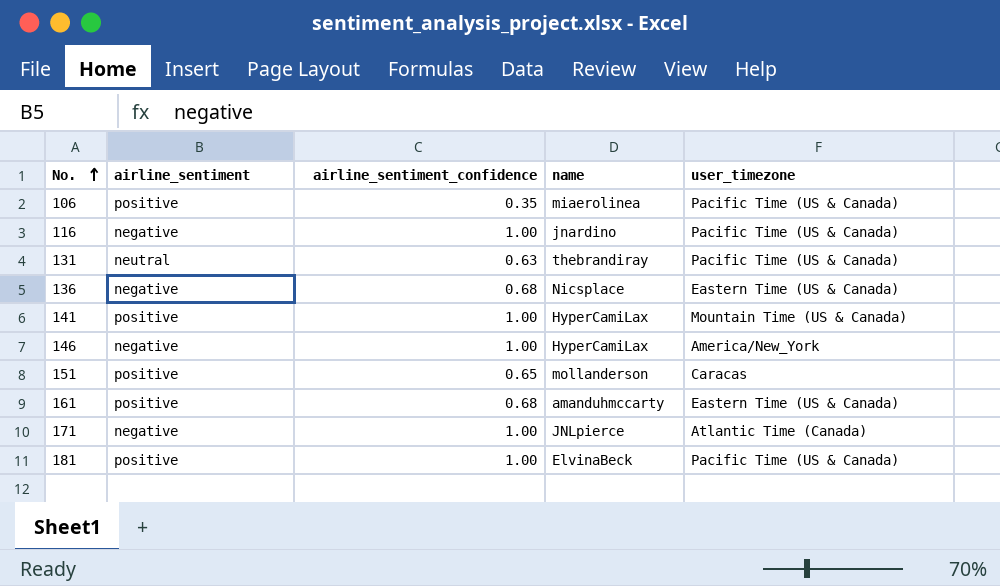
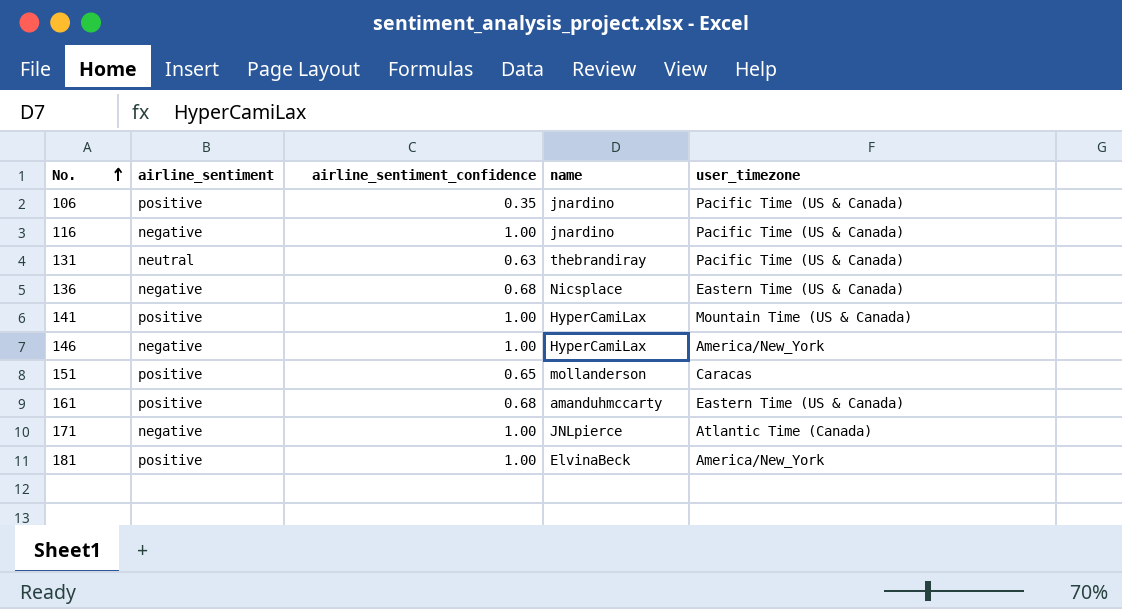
106 | name: miaerolinea -> jnardino
181 | user_timezone: Pacific Time (US & Canada) -> America/New_York

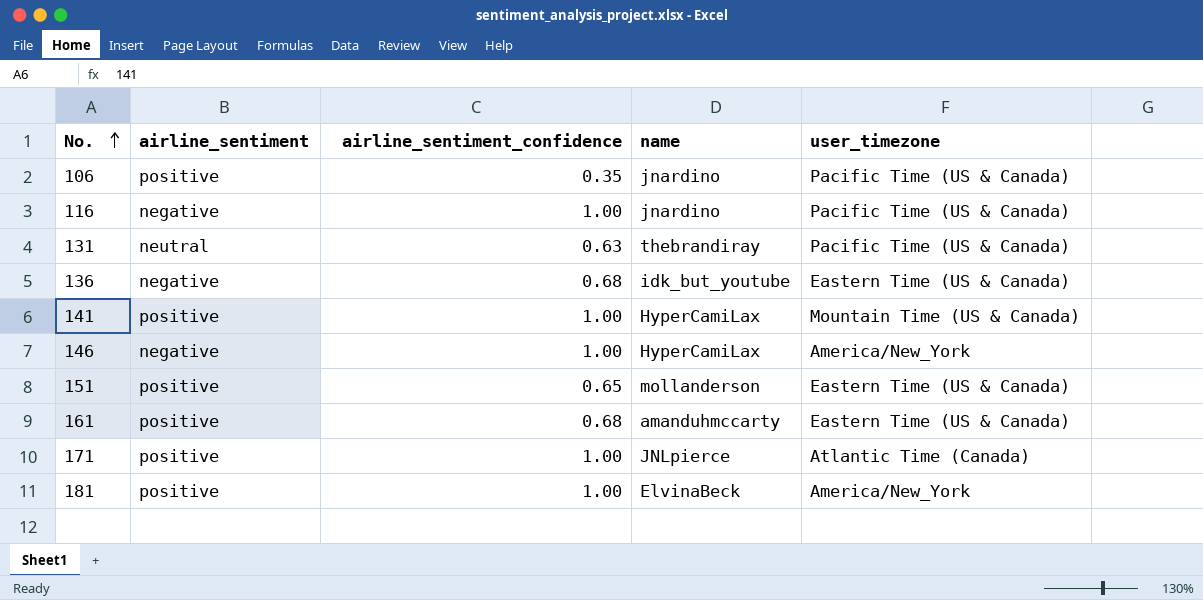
136 | name: Nicsplace -> idk_but_youtube
151 | user_timezone: Caracas -> Eastern Time (US & Canada)
171 | airline_sentiment: negative -> positive

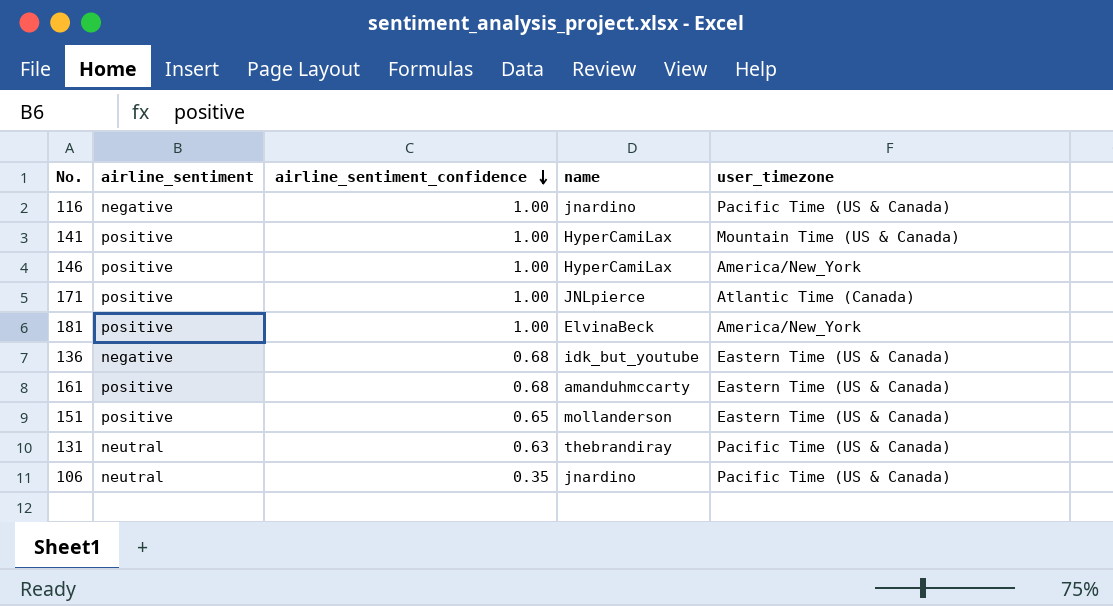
row order: No. ascending -> airline_sentiment_confidence descending
146 | airline_sentiment: negative -> positive
106 | airline_sentiment: positive -> neutral

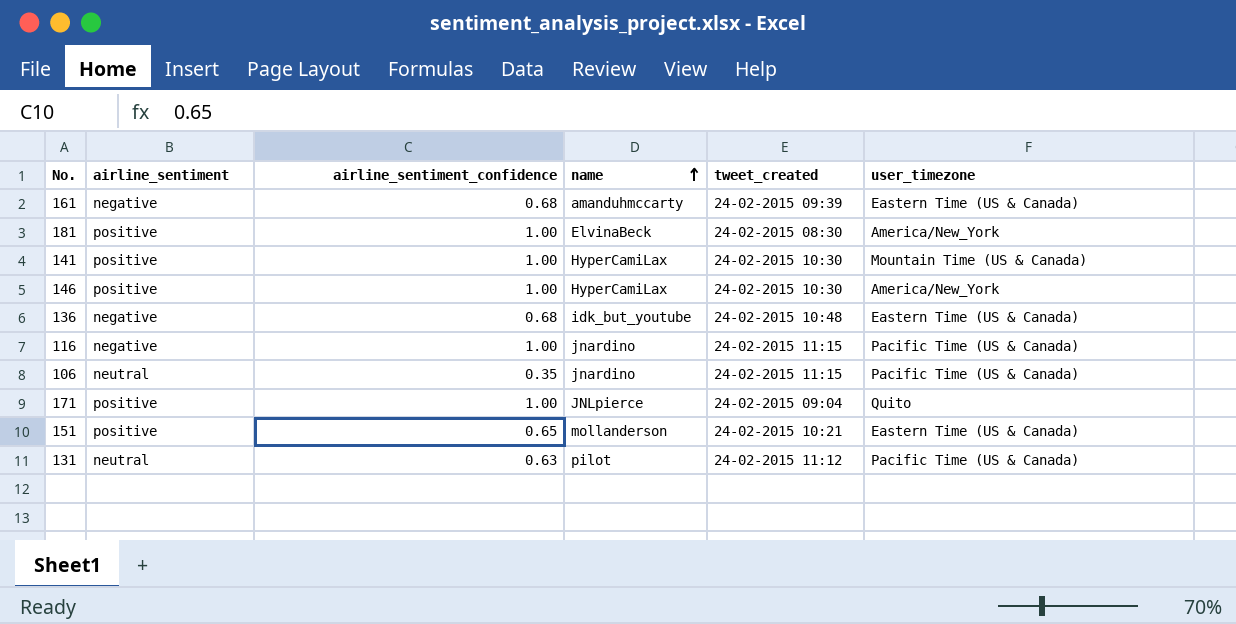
row order: airline_sentiment_confidence descending -> name ascending
column tweet_created | position: none -> 5
161 | airline_sentiment: positive -> negative
171 | user_timezone: Atlantic Time (Canada) -> Quito
131 | name: thebrandiray -> pilot

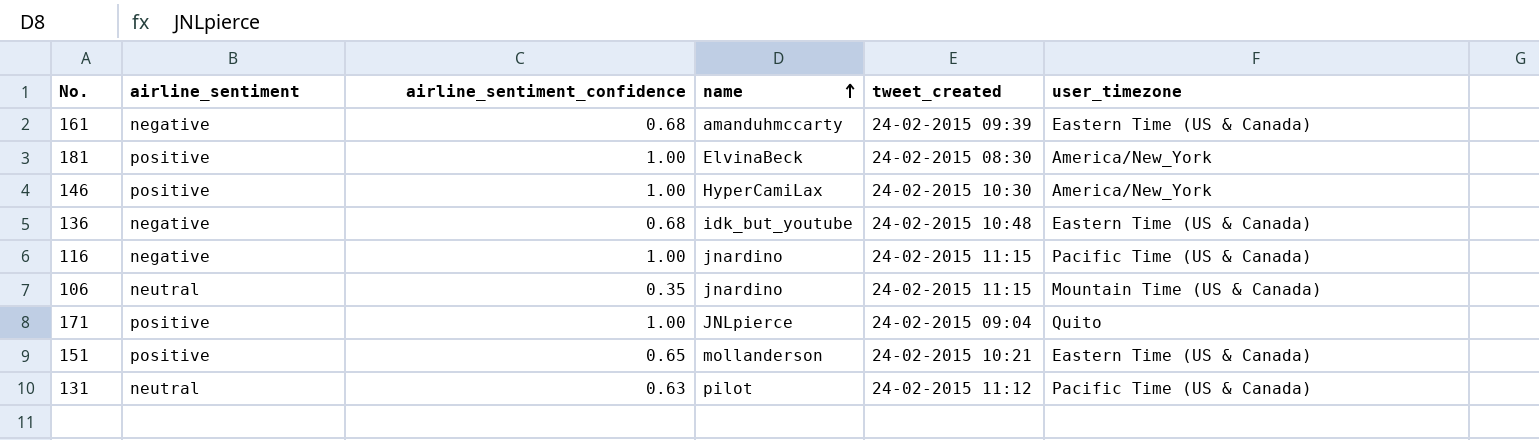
row 141: positive | 1.00 | HyperCamiLax | 24-02-2015 10:30 | Mountain Time (US & Canada) -> none
106 | user_timezone: Pacific Time (US & Canada) -> Mountain Time (US & Canada)

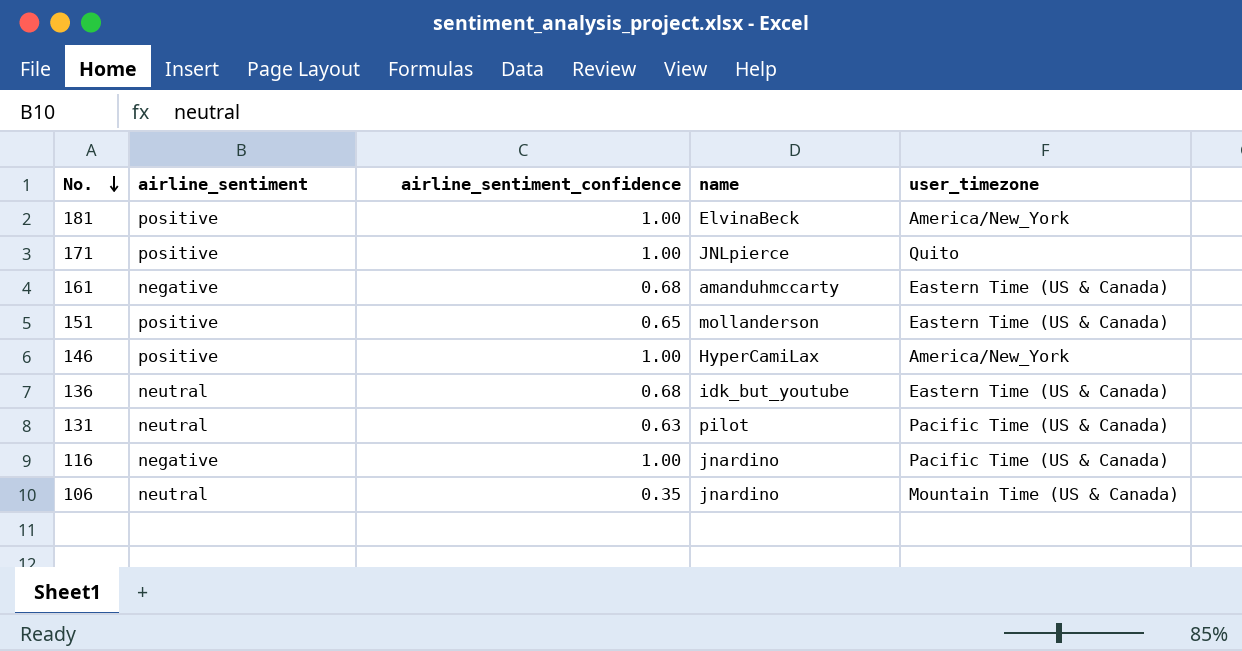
row order: name ascending -> No. descending
column tweet_created | position: 5 -> none
136 | airline_sentiment: negative -> neutral

